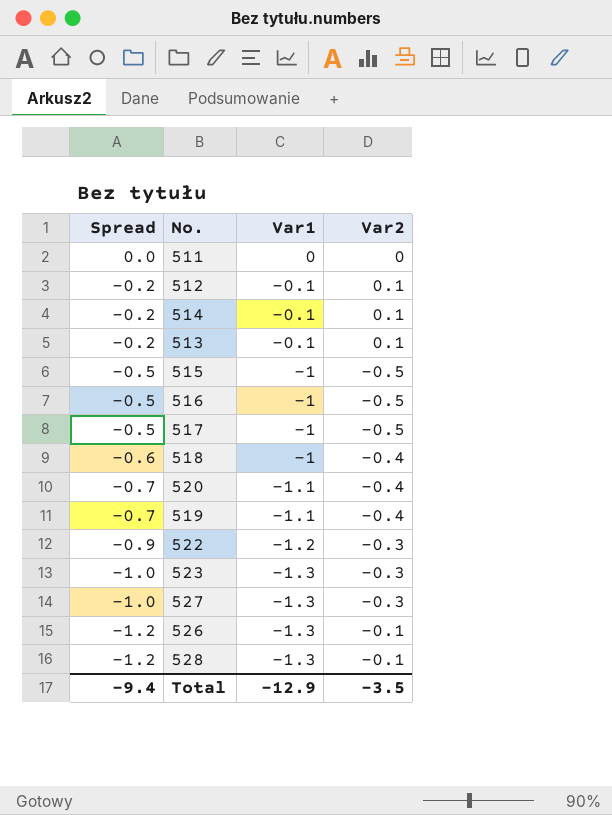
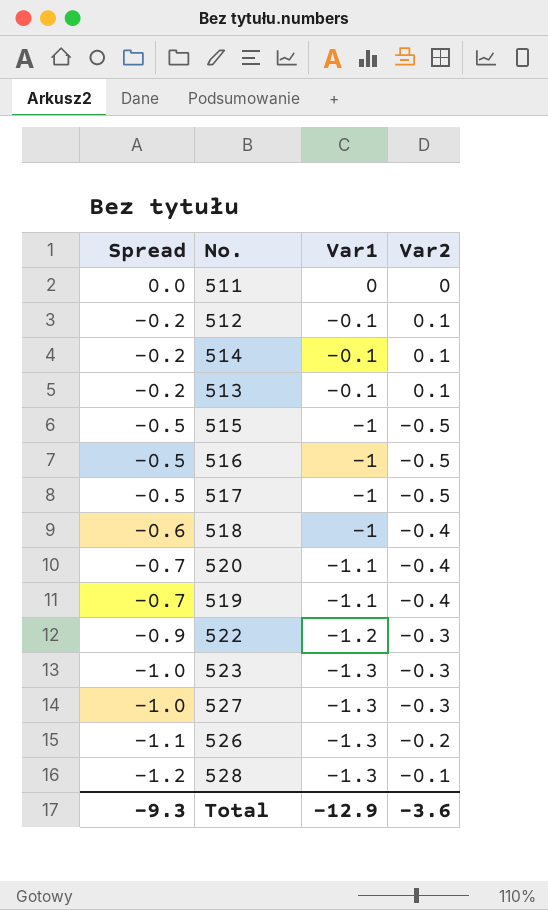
526 | Spread: -1.2 -> -1.1
526 | Var2: -0.1 -> -0.2
Total | Spread: -9.4 -> -9.3
Total | Var2: -3.5 -> -3.6

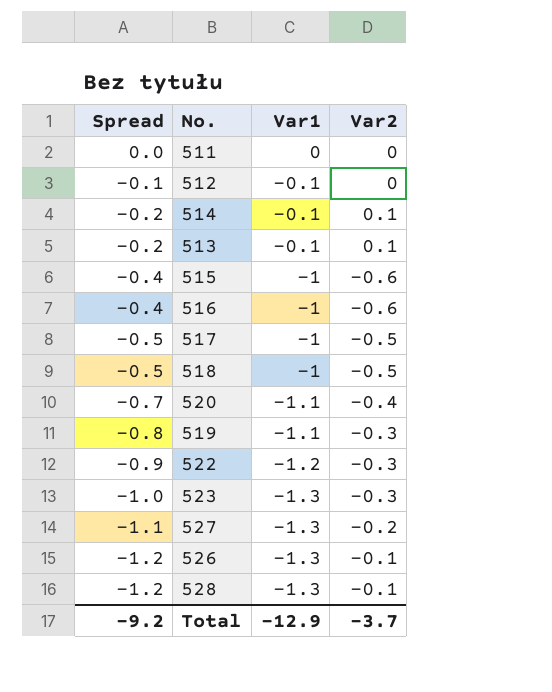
512 | Spread: -0.2 -> -0.1
512 | Var2: 0.1 -> 0
515 | Spread: -0.5 -> -0.4
515 | Var2: -0.5 -> -0.6
516 | Spread: -0.5 -> -0.4
516 | Var2: -0.5 -> -0.6
518 | Spread: -0.6 -> -0.5
518 | Var2: -0.4 -> -0.5
519 | Spread: -0.7 -> -0.8
519 | Var2: -0.4 -> -0.3
527 | Spread: -1.0 -> -1.1
527 | Var2: -0.3 -> -0.2
526 | Spread: -1.1 -> -1.2
526 | Var2: -0.2 -> -0.1
Total | Spread: -9.3 -> -9.2
Total | Var2: -3.6 -> -3.7

